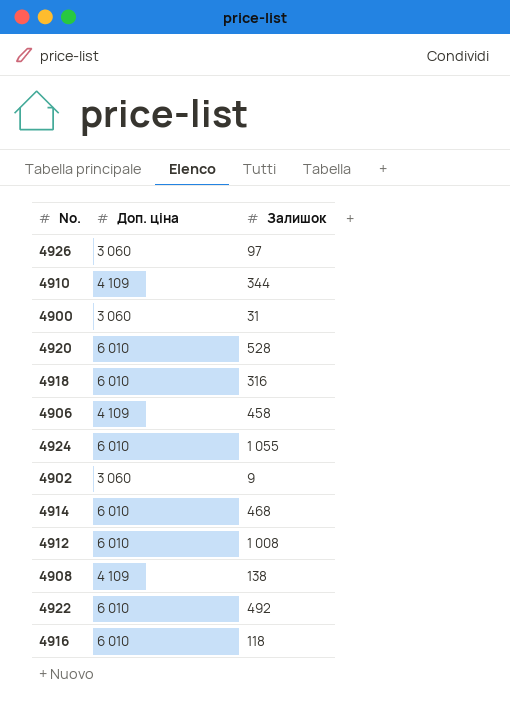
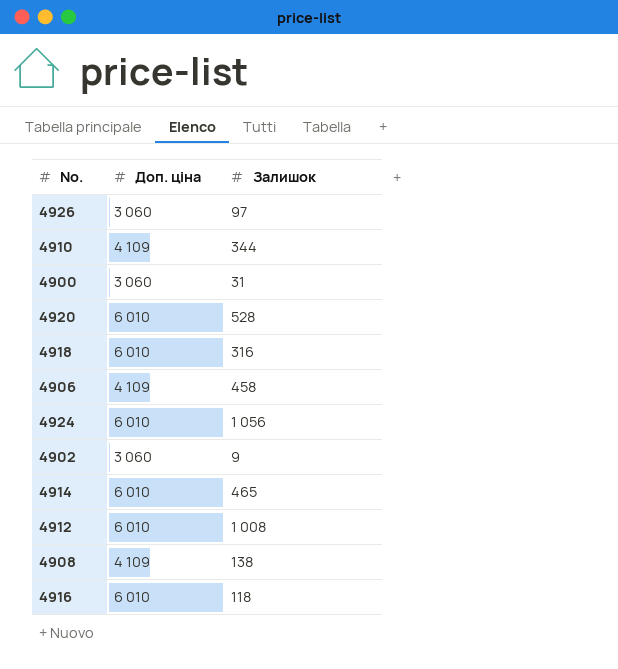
row 4922: 6 010 | 492 -> none
4924 | Залишок: 1 055 -> 1 056
4914 | Залишок: 468 -> 465

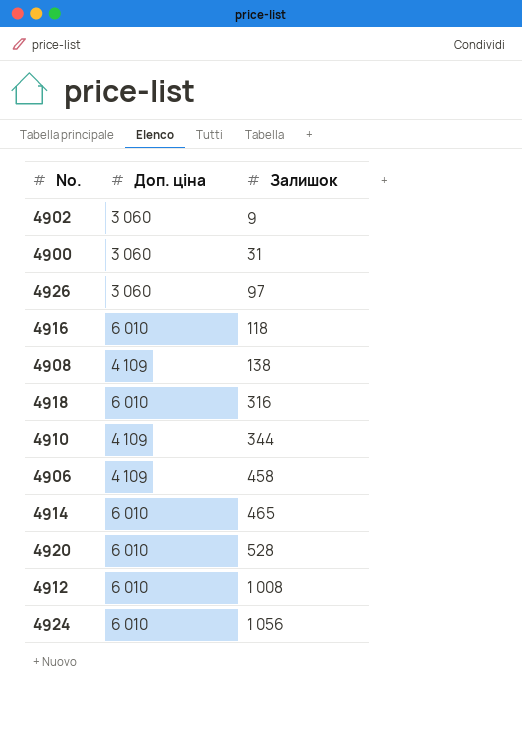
row order: none -> Залишок ascending

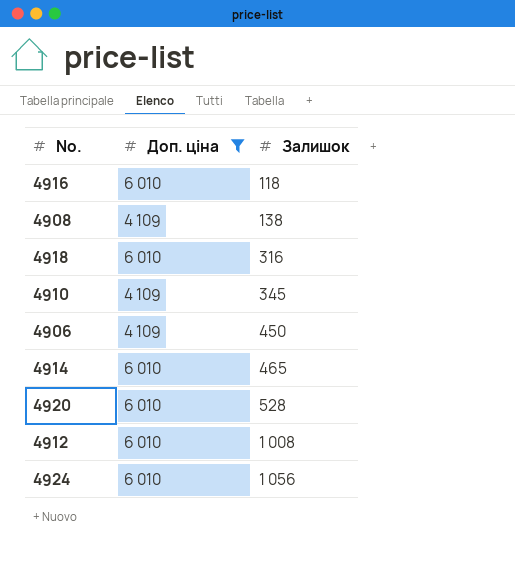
filter: none -> Доп. ціна != 3 060
4910 | Залишок: 344 -> 345
4906 | Залишок: 458 -> 450

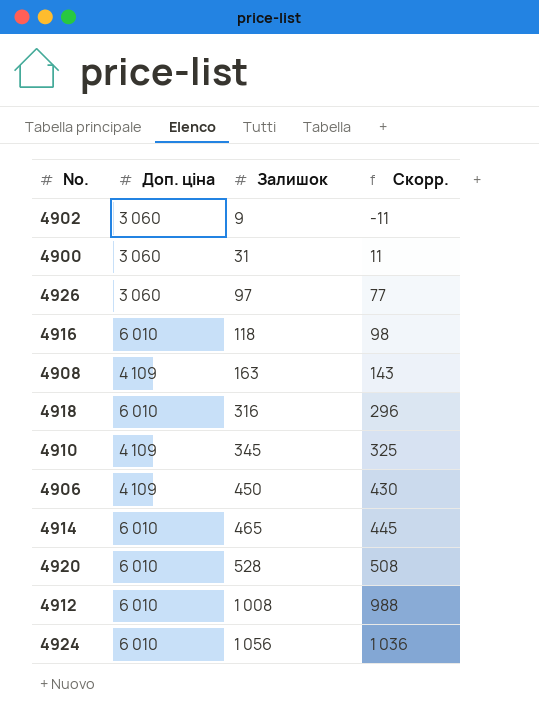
filter: Доп. ціна != 3 060 -> none
column Скорр. | formula: none -> [Залишок] - 20
4908 | Залишок: 138 -> 163

